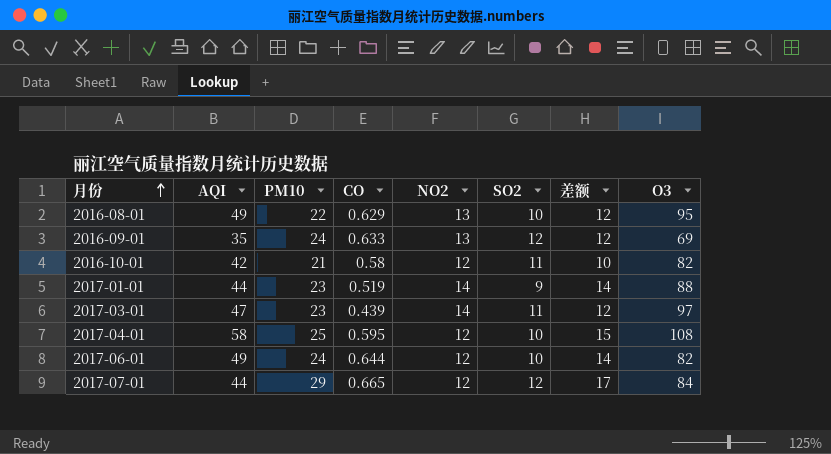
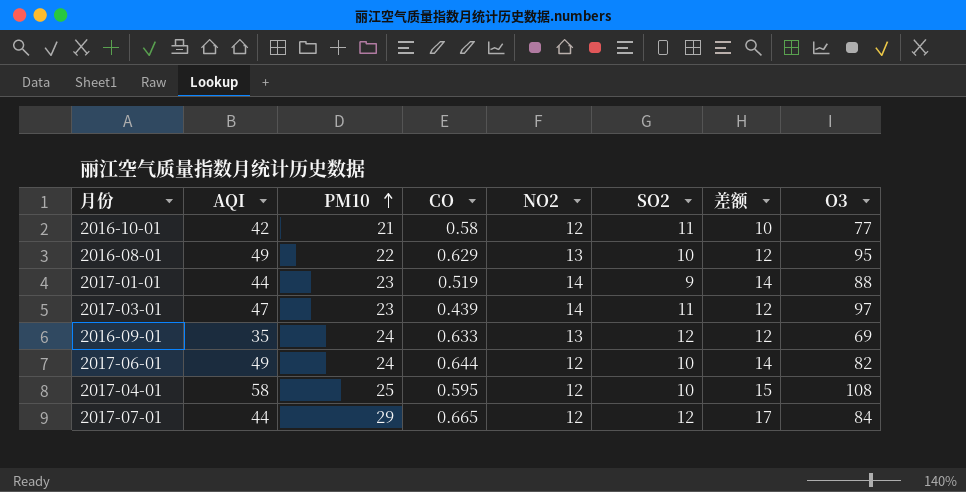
row order: 月份 ascending -> PM10 ascending
2016-10-01 | O3: 82 -> 77

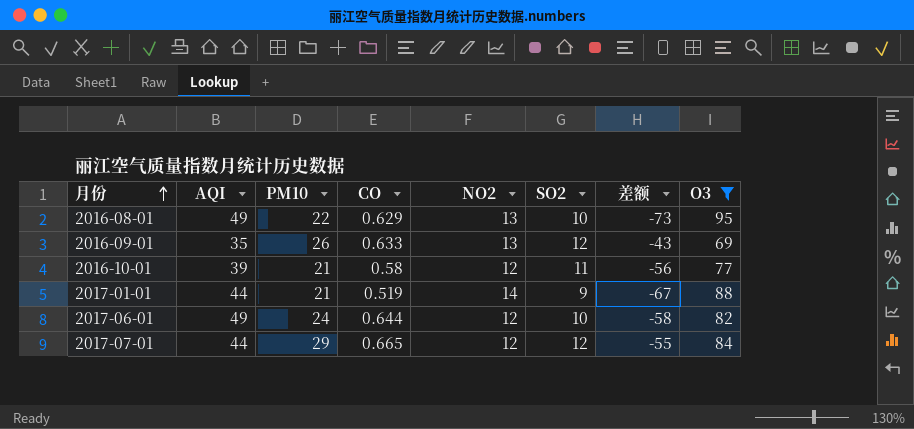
filter: none -> O3 <= 95
row order: PM10 ascending -> 月份 ascending
column 差额 | formula: [PM10] - [SO2] -> [PM10] - [O3]
2016-09-01 | PM10: 24 -> 26
2016-10-01 | AQI: 42 -> 39
2017-01-01 | PM10: 23 -> 21

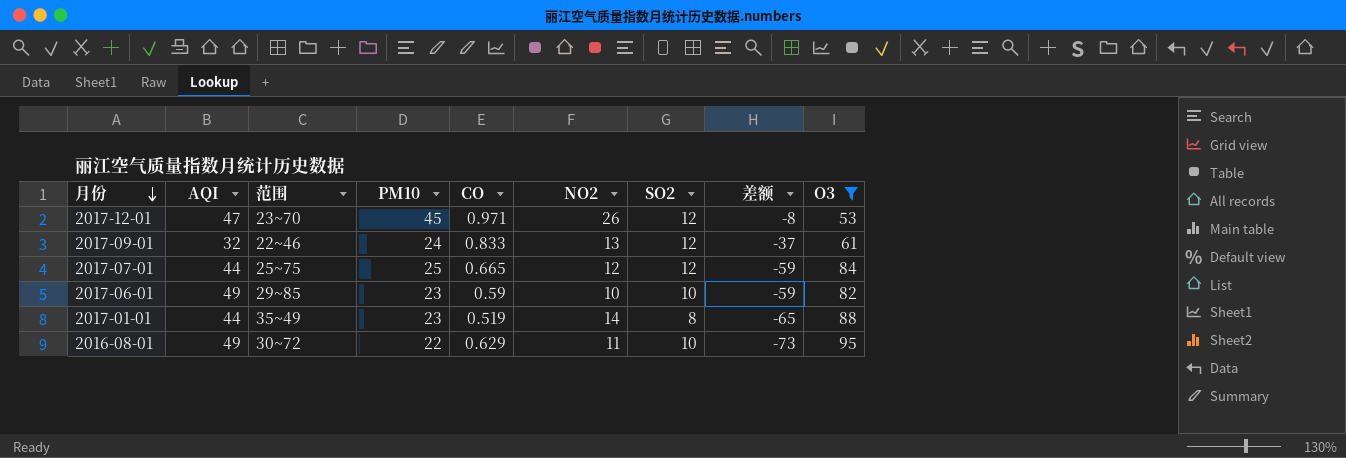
row order: 月份 ascending -> 月份 descending
column 范围 | position: none -> 3
row 2016-09-01: 35 | 26 | 0.633 | 13 | 12 | -43 | 69 -> none
row 2016-10-01: 39 | 21 | 0.58 | 12 | 11 | -56 | 77 -> none
row 2017-12-01: none -> 47 | 23~70 | 45 | 0.971 | 26 | 12 | -8 | 53
row 2017-09-01: none -> 32 | 22~46 | 24 | 0.833 | 13 | 12 | -37 | 61
2017-07-01 | PM10: 29 -> 25
2017-07-01 | 差额: -55 -> -59
2017-06-01 | PM10: 24 -> 23
2017-06-01 | CO: 0.644 -> 0.59
2017-06-01 | NO2: 12 -> 10
2017-06-01 | 差额: -58 -> -59
2017-01-01 | PM10: 21 -> 23
2017-01-01 | SO2: 9 -> 8
2017-01-01 | 差额: -67 -> -65
2016-08-01 | NO2: 13 -> 11

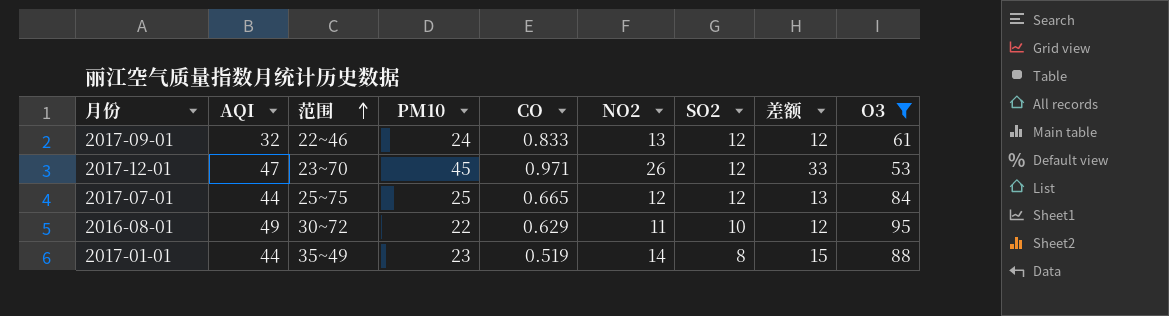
row order: 月份 descending -> 范围 ascending
column 差额 | formula: [PM10] - [O3] -> [PM10] - [SO2]
row 2017-06-01: 49 | 29~85 | 23 | 0.59 | 10 | 10 | -59 | 82 -> none

